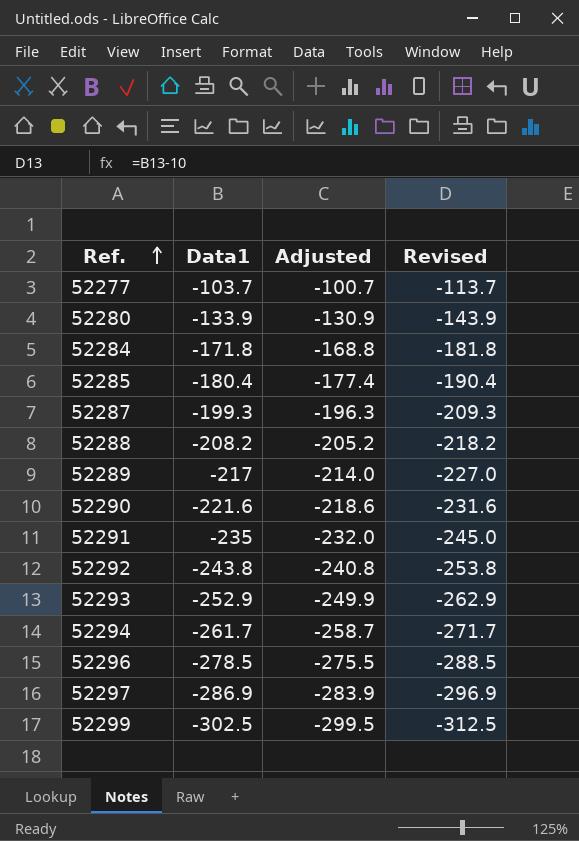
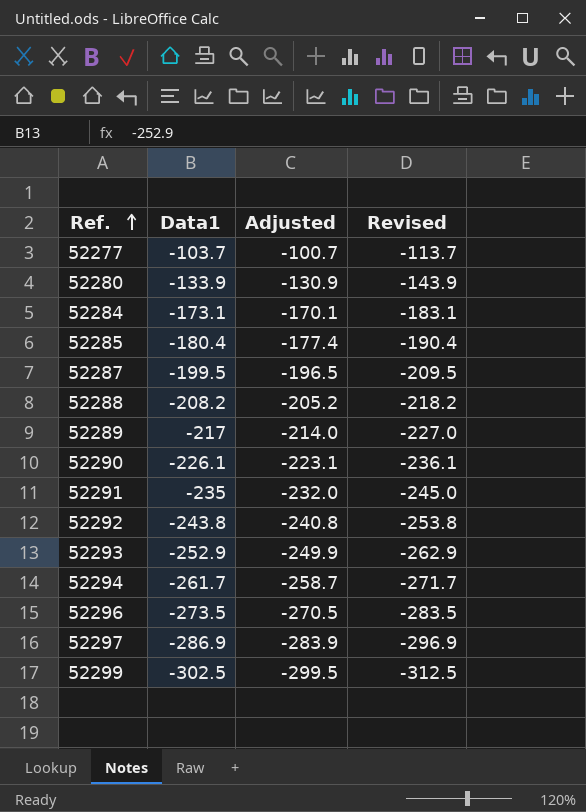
52284 | Data1: -171.8 -> -173.1
52284 | Adjusted: -168.8 -> -170.1
52284 | Revised: -181.8 -> -183.1
52287 | Data1: -199.3 -> -199.5
52287 | Adjusted: -196.3 -> -196.5
52287 | Revised: -209.3 -> -209.5
52290 | Data1: -221.6 -> -226.1
52290 | Adjusted: -218.6 -> -223.1
52290 | Revised: -231.6 -> -236.1
52296 | Data1: -278.5 -> -273.5
52296 | Adjusted: -275.5 -> -270.5
52296 | Revised: -288.5 -> -283.5

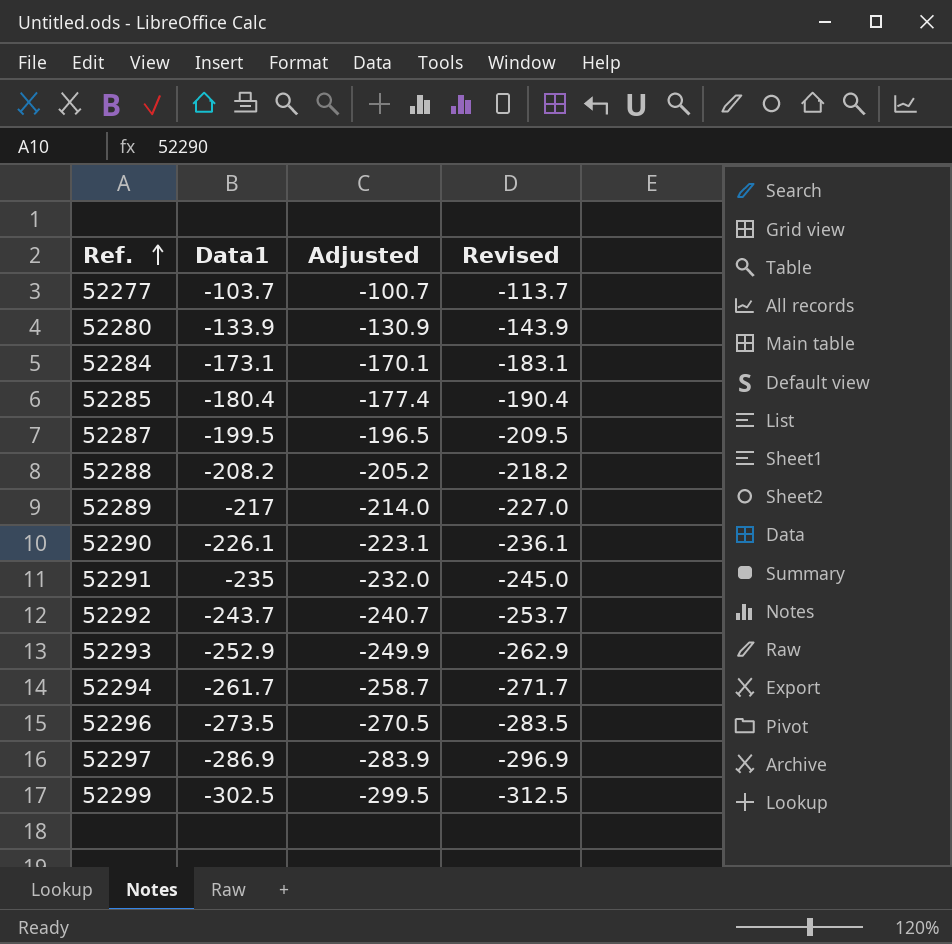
52292 | Data1: -243.8 -> -243.7
52292 | Adjusted: -240.8 -> -240.7
52292 | Revised: -253.8 -> -253.7

